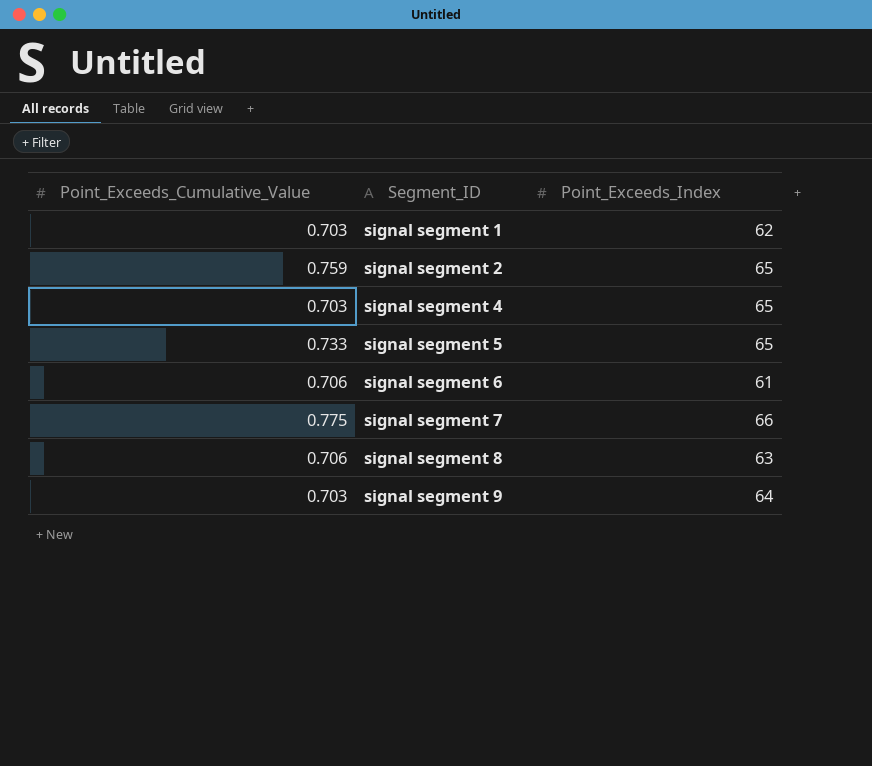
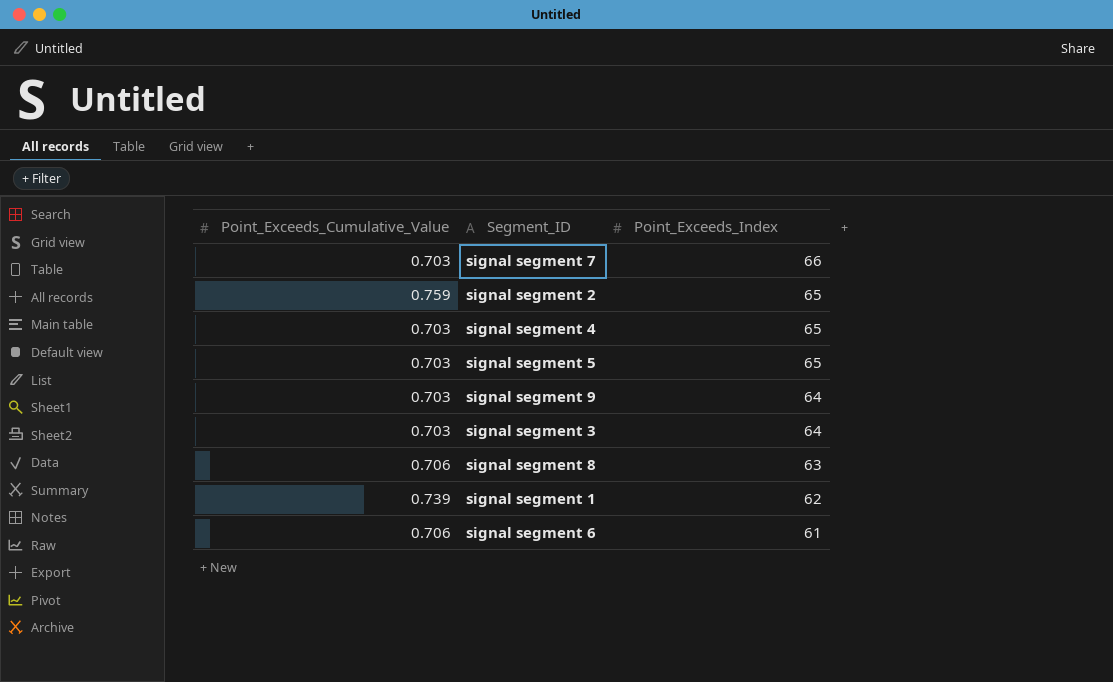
row order: Segment_ID ascending -> Point_Exceeds_Index descending
signal segment 7 | Point_Exceeds_Cumulative_Value: 0.775 -> 0.703
signal segment 5 | Point_Exceeds_Cumulative_Value: 0.733 -> 0.703
row signal segment 3: none -> 0.703 | 64
signal segment 1 | Point_Exceeds_Cumulative_Value: 0.703 -> 0.739

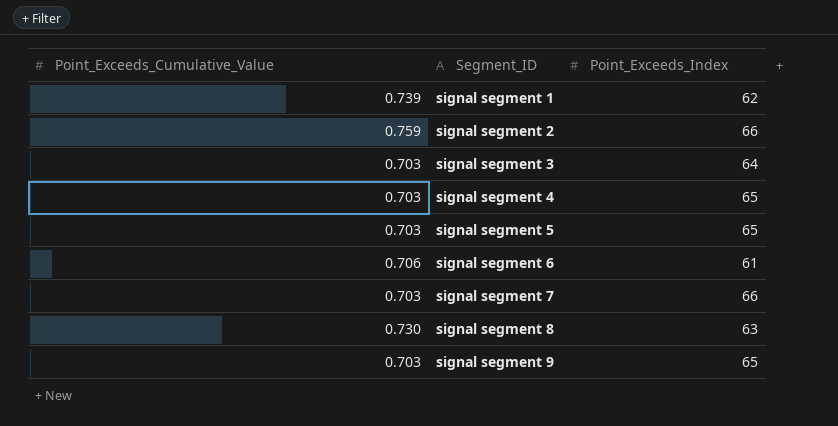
row order: Point_Exceeds_Index descending -> Segment_ID ascending
signal segment 2 | Point_Exceeds_Index: 65 -> 66
signal segment 8 | Point_Exceeds_Cumulative_Value: 0.706 -> 0.730
signal segment 9 | Point_Exceeds_Index: 64 -> 65

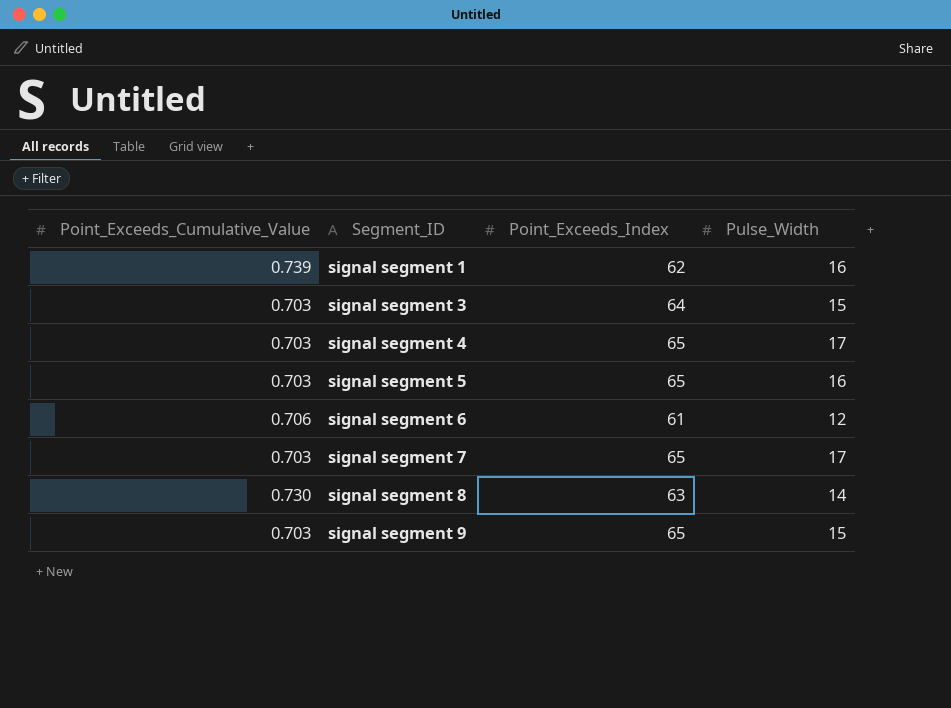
column Pulse_Width | position: none -> 4
row signal segment 2: 0.759 | 66 -> none
signal segment 7 | Point_Exceeds_Index: 66 -> 65

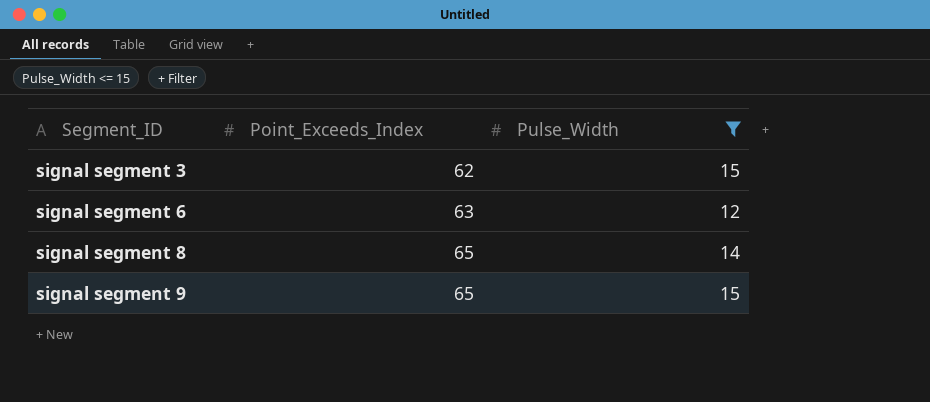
filter: none -> Pulse_Width <= 15
column Point_Exceeds_Cumulative_Value | position: 1 -> none
signal segment 3 | Point_Exceeds_Index: 64 -> 62
signal segment 6 | Point_Exceeds_Index: 61 -> 63
signal segment 8 | Point_Exceeds_Index: 63 -> 65

